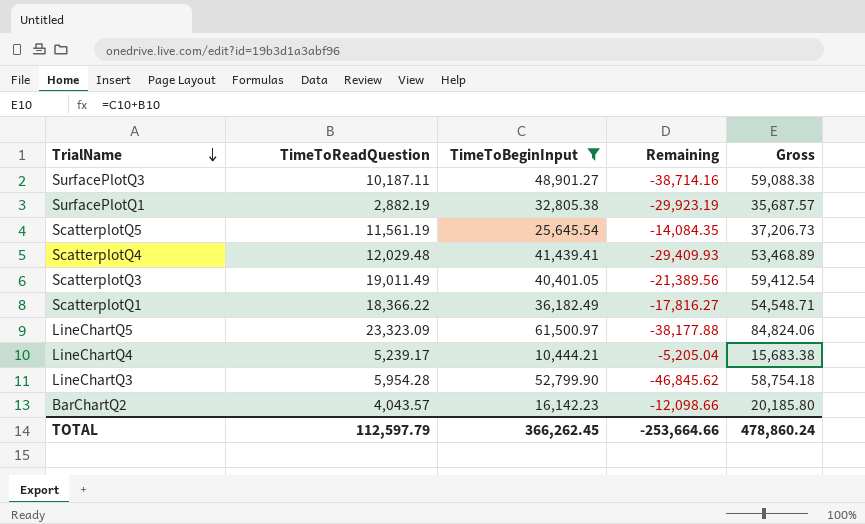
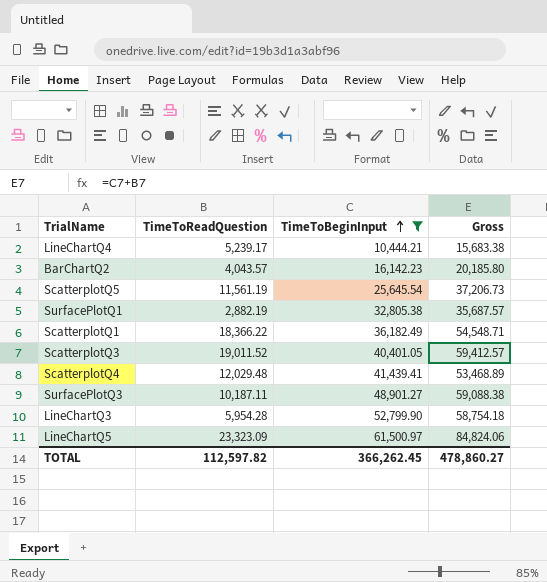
row order: TrialName descending -> TimeToBeginInput ascending
column Remaining | formula: [TimeToReadQuestion] - [TimeToBeginInput] -> none
ScatterplotQ3 | TimeToReadQuestion: 19,011.49 -> 19,011.52
ScatterplotQ3 | Gross: 59,412.54 -> 59,412.57
TOTAL | TimeToReadQuestion: 112,597.79 -> 112,597.82
TOTAL | Gross: 478,860.24 -> 478,860.27

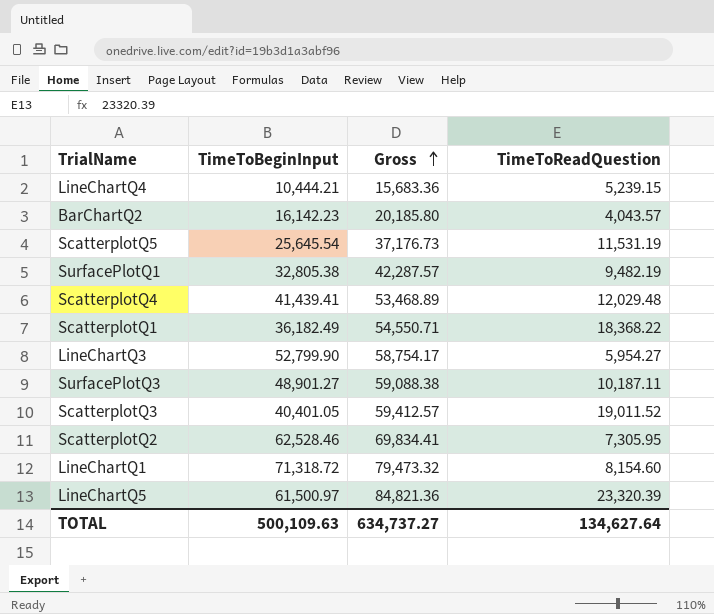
filter: TimeToBeginInput <= 61,500.97 -> none
row order: TimeToBeginInput ascending -> Gross ascending
column TimeToReadQuestion | position: 2 -> 4
LineChartQ4 | Gross: 15,683.38 -> 15,683.36
LineChartQ4 | TimeToReadQuestion: 5,239.17 -> 5,239.15
ScatterplotQ5 | Gross: 37,206.73 -> 37,176.73
ScatterplotQ5 | TimeToReadQuestion: 11,561.19 -> 11,531.19
SurfacePlotQ1 | Gross: 35,687.57 -> 42,287.57
SurfacePlotQ1 | TimeToReadQuestion: 2,882.19 -> 9,482.19
ScatterplotQ1 | Gross: 54,548.71 -> 54,550.71
ScatterplotQ1 | TimeToReadQuestion: 18,366.22 -> 18,368.22
LineChartQ3 | Gross: 58,754.18 -> 58,754.17
LineChartQ3 | TimeToReadQuestion: 5,954.28 -> 5,954.27
LineChartQ5 | Gross: 84,824.06 -> 84,821.36
LineChartQ5 | TimeToReadQuestion: 23,323.09 -> 23,320.39
TOTAL | TimeToBeginInput: 366,262.45 -> 500,109.63
TOTAL | Gross: 478,860.27 -> 634,737.27
TOTAL | TimeToReadQuestion: 112,597.82 -> 134,627.64

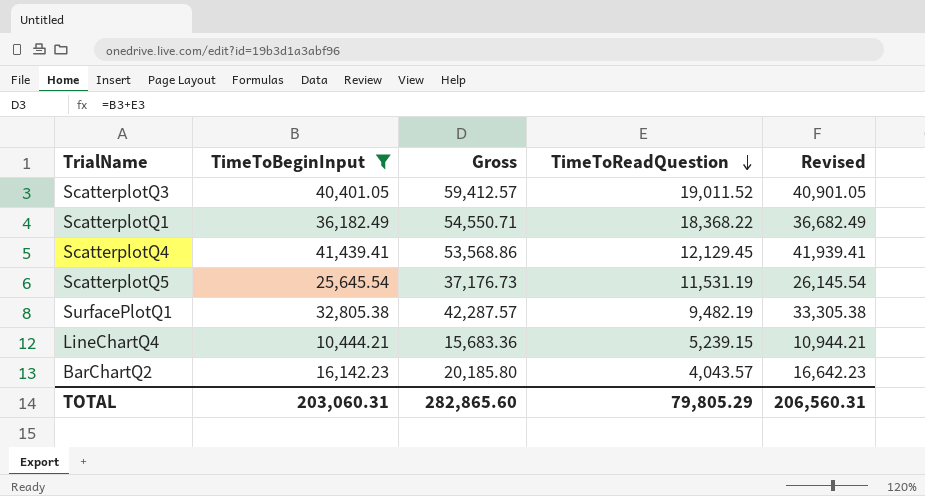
filter: none -> TimeToBeginInput <= 41,439.41
row order: Gross ascending -> TimeToReadQuestion descending
column Revised | formula: none -> [TimeToBeginInput] + 500
ScatterplotQ4 | Gross: 53,468.89 -> 53,568.86
ScatterplotQ4 | TimeToReadQuestion: 12,029.48 -> 12,129.45
TOTAL | TimeToBeginInput: 500,109.63 -> 203,060.31
TOTAL | Gross: 634,737.27 -> 282,865.60
TOTAL | TimeToReadQuestion: 134,627.64 -> 79,805.29

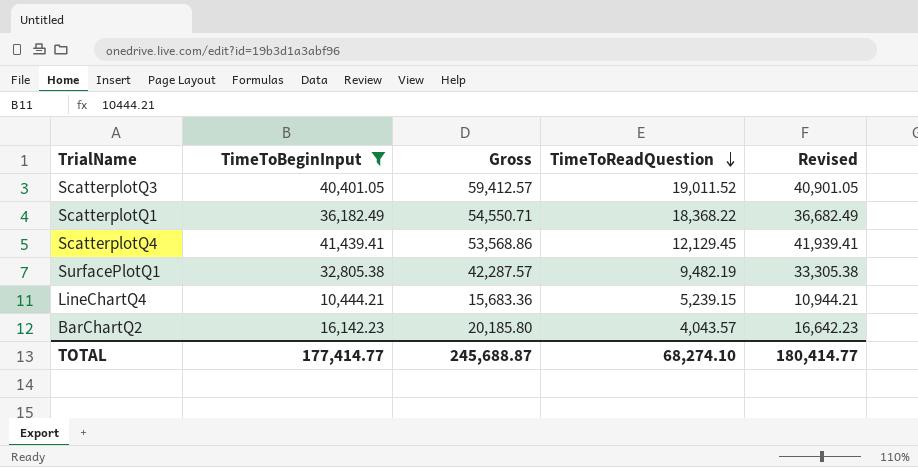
row ScatterplotQ5: 25,645.54 | 37,176.73 | 11,531.19 | 26,145.54 -> none
TOTAL | TimeToBeginInput: 203,060.31 -> 177,414.77
TOTAL | Gross: 282,865.60 -> 245,688.87
TOTAL | TimeToReadQuestion: 79,805.29 -> 68,274.10
TOTAL | Revised: 206,560.31 -> 180,414.77

